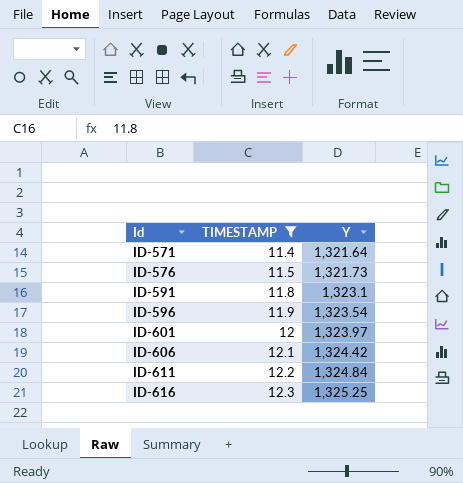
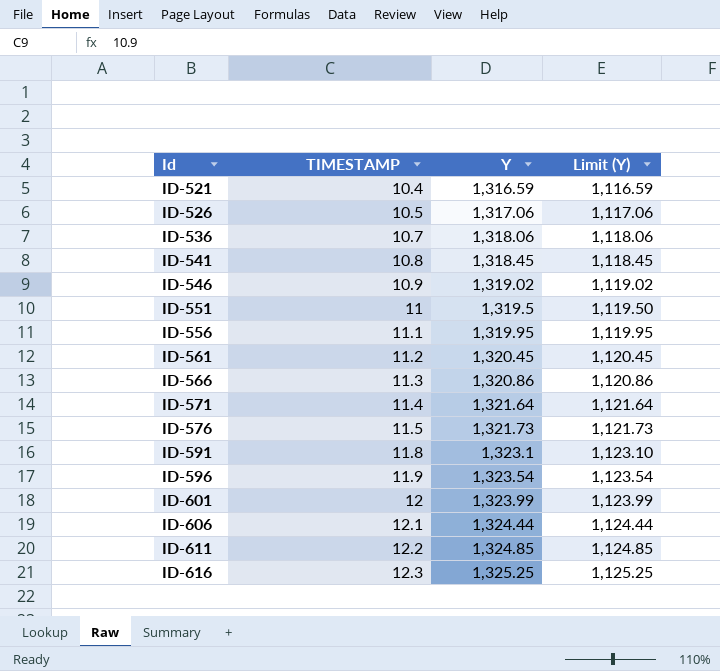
filter: TIMESTAMP >= 11.4 -> none
column Limit (Y) | formula: none -> [Y] - 200
ID-601 | Y: 1,323.97 -> 1,323.99
ID-606 | Y: 1,324.42 -> 1,324.44
ID-611 | Y: 1,324.84 -> 1,324.85

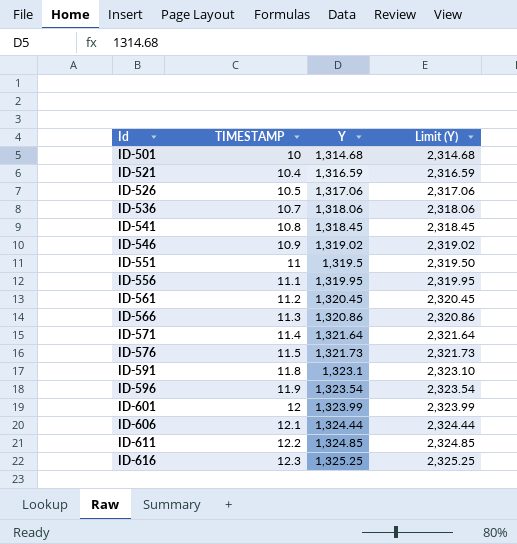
column Limit (Y) | formula: [Y] - 200 -> [Y] + 1000
row ID-501: none -> 10 | 1,314.68 | 2,314.68

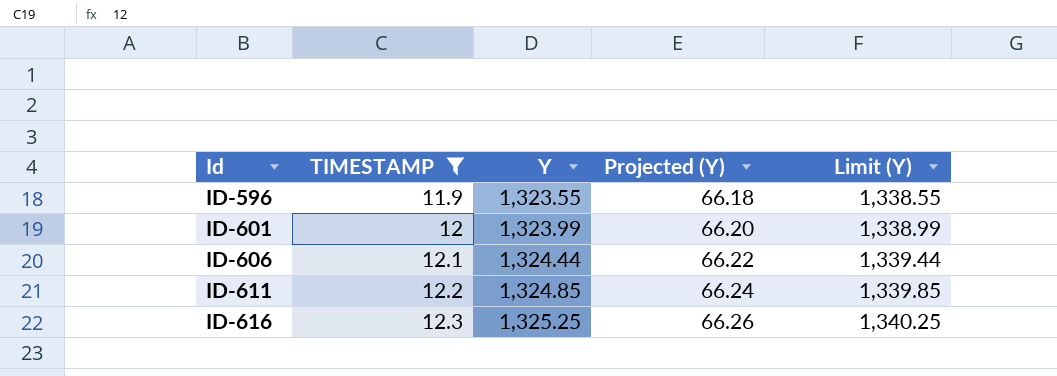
filter: none -> TIMESTAMP >= 11.9
column Projected (Y) | formula: none -> [Y] * 0.05
column Limit (Y) | formula: [Y] + 1000 -> [Y] + 15
ID-596 | Y: 1,323.54 -> 1,323.55

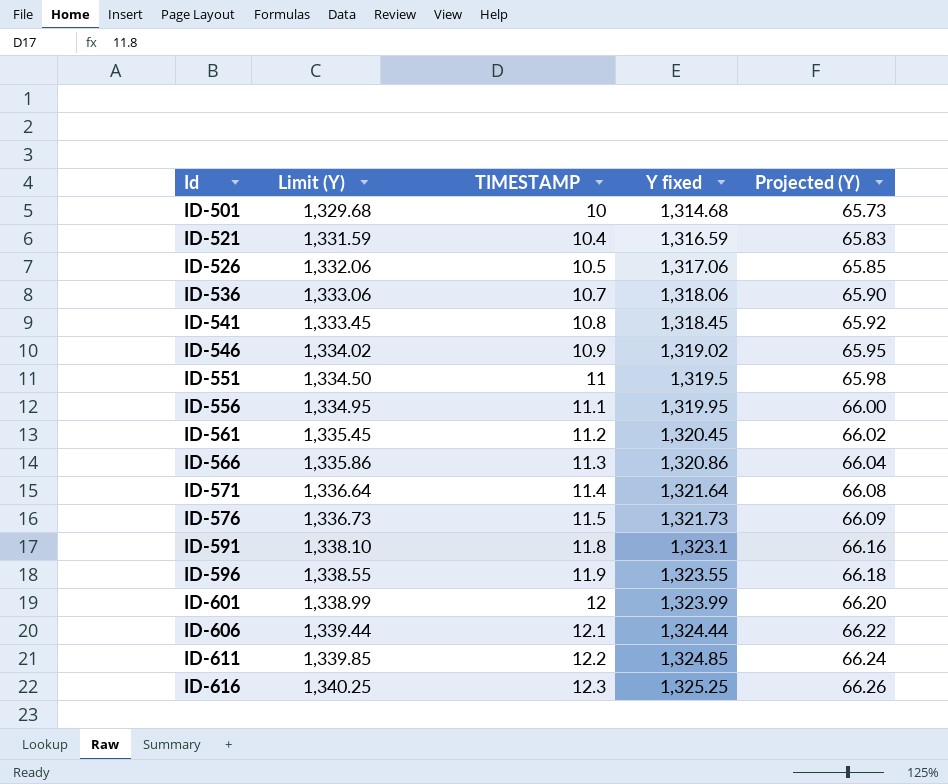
filter: TIMESTAMP >= 11.9 -> none
column Limit (Y) | position: 5 -> 2
column name: Y -> Y fixed

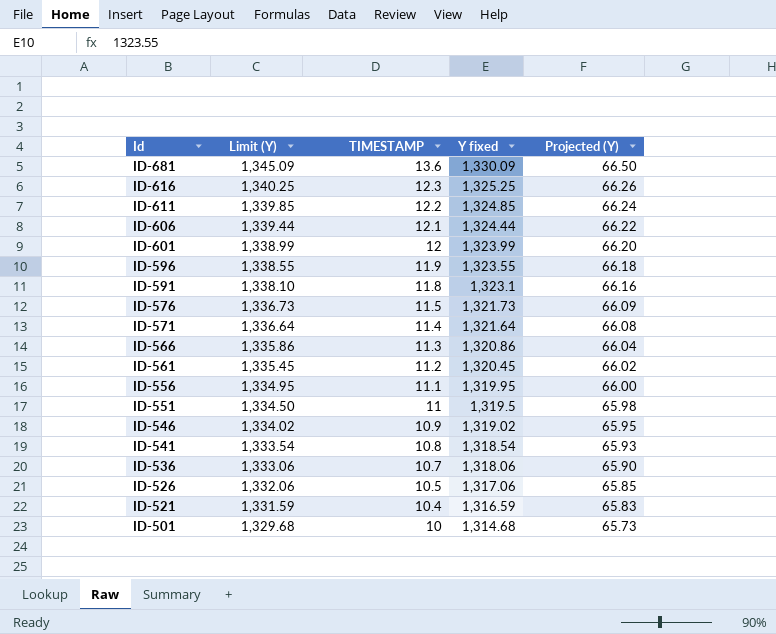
row order: Id ascending -> Id descending
row ID-681: none -> 1,345.09 | 13.6 | 1,330.09 | 66.50
ID-541 | Limit (Y): 1,333.45 -> 1,333.54
ID-541 | Y fixed: 1,318.45 -> 1,318.54
ID-541 | Projected (Y): 65.92 -> 65.93

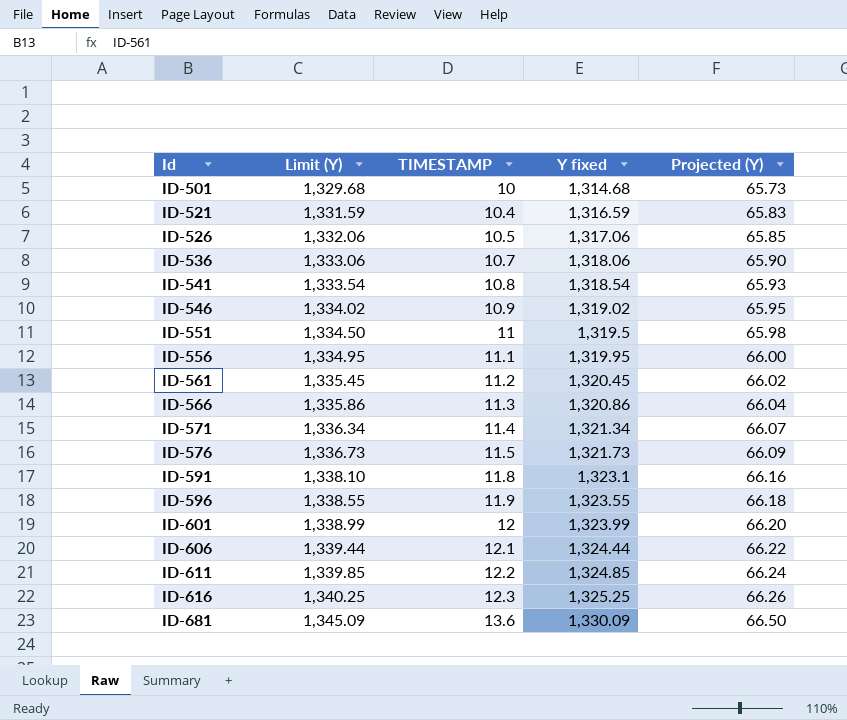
row order: Id descending -> Id ascending
ID-571 | Limit (Y): 1,336.64 -> 1,336.34
ID-571 | Y fixed: 1,321.64 -> 1,321.34
ID-571 | Projected (Y): 66.08 -> 66.07

